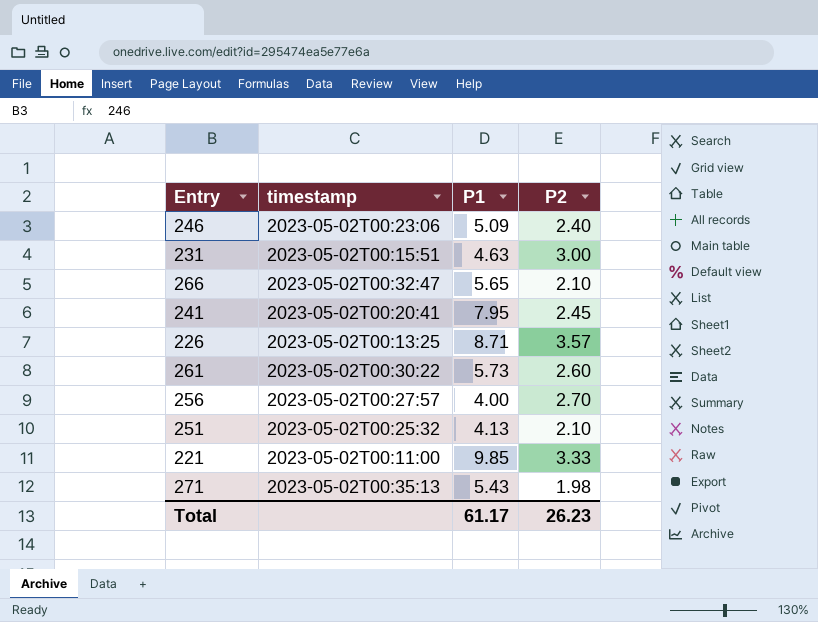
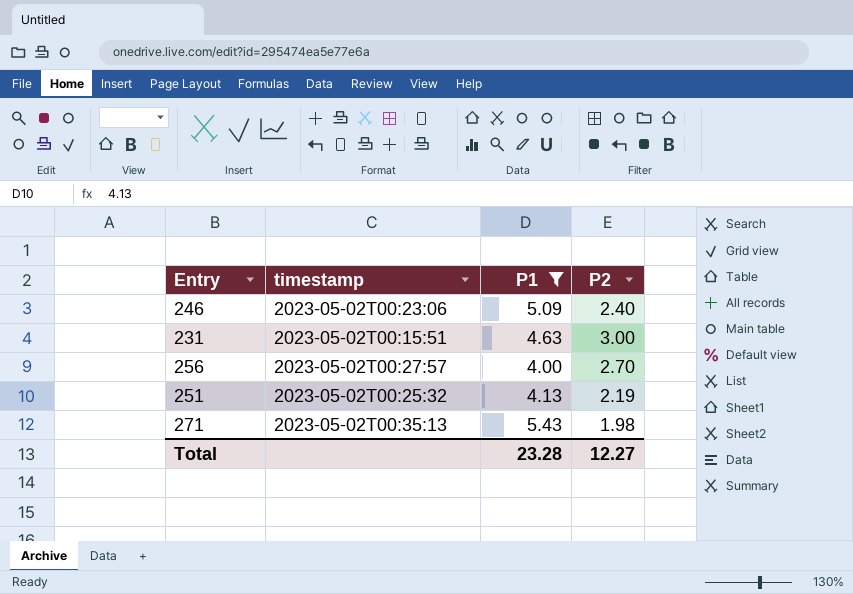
filter: none -> P1 <= 5.43
251 | P2: 2.10 -> 2.19
Total | P1: 61.17 -> 23.28
Total | P2: 26.23 -> 12.27

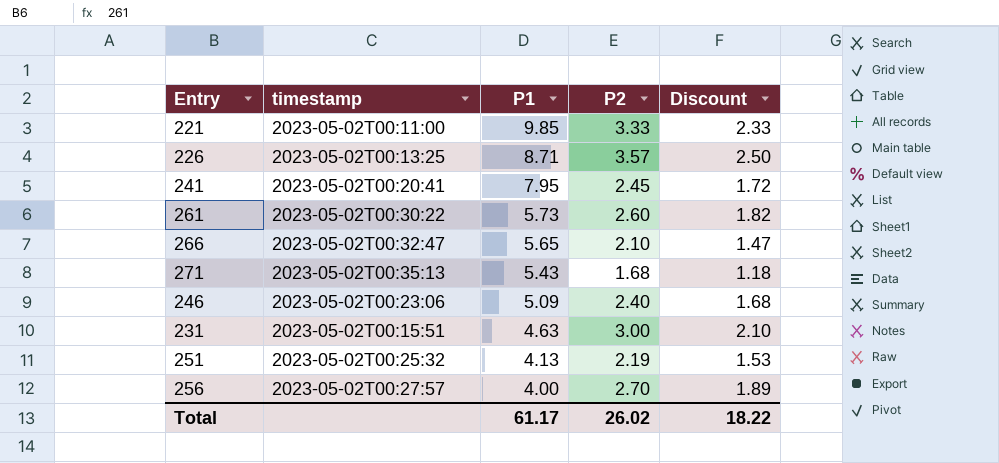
filter: P1 <= 5.43 -> none
row order: none -> P1 descending
column Discount | formula: none -> [P2] * 0.7
271 | P2: 1.98 -> 1.68
Total | P1: 23.28 -> 61.17
Total | P2: 12.27 -> 26.02

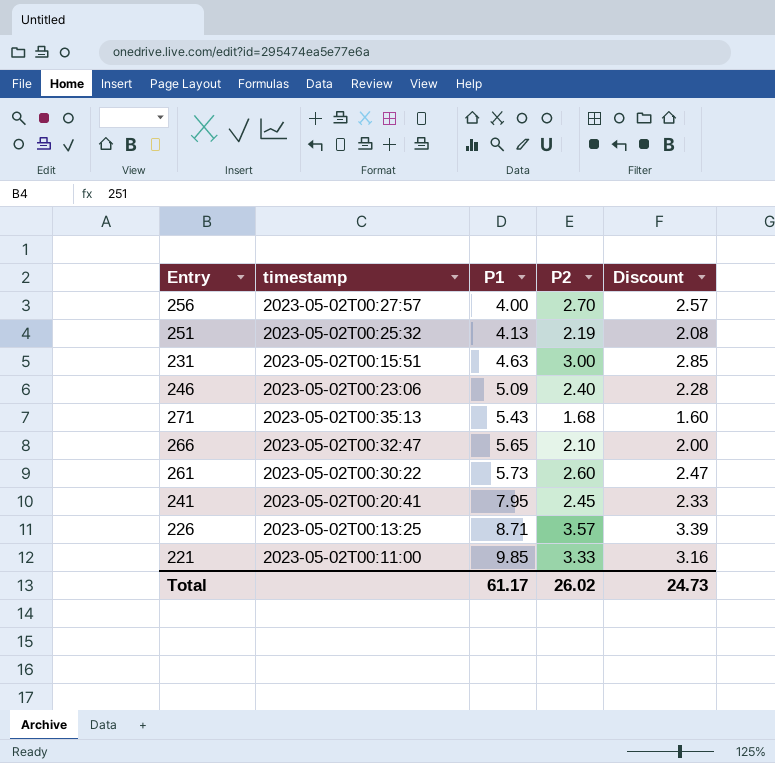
row order: P1 descending -> P1 ascending
column Discount | formula: [P2] * 0.7 -> [P2] * 0.95
Total | Discount: 18.22 -> 24.73

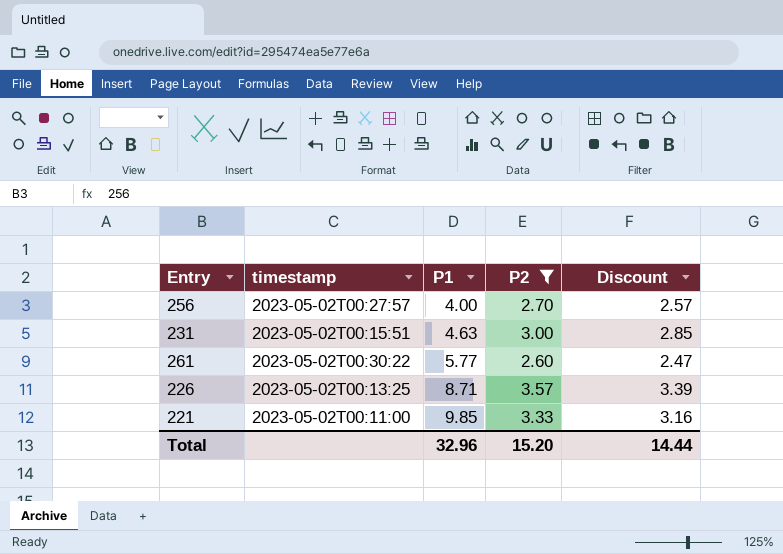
filter: none -> P2 >= 2.60
261 | P1: 5.73 -> 5.77
Total | P1: 61.17 -> 32.96
Total | P2: 26.02 -> 15.20
Total | Discount: 24.73 -> 14.44

